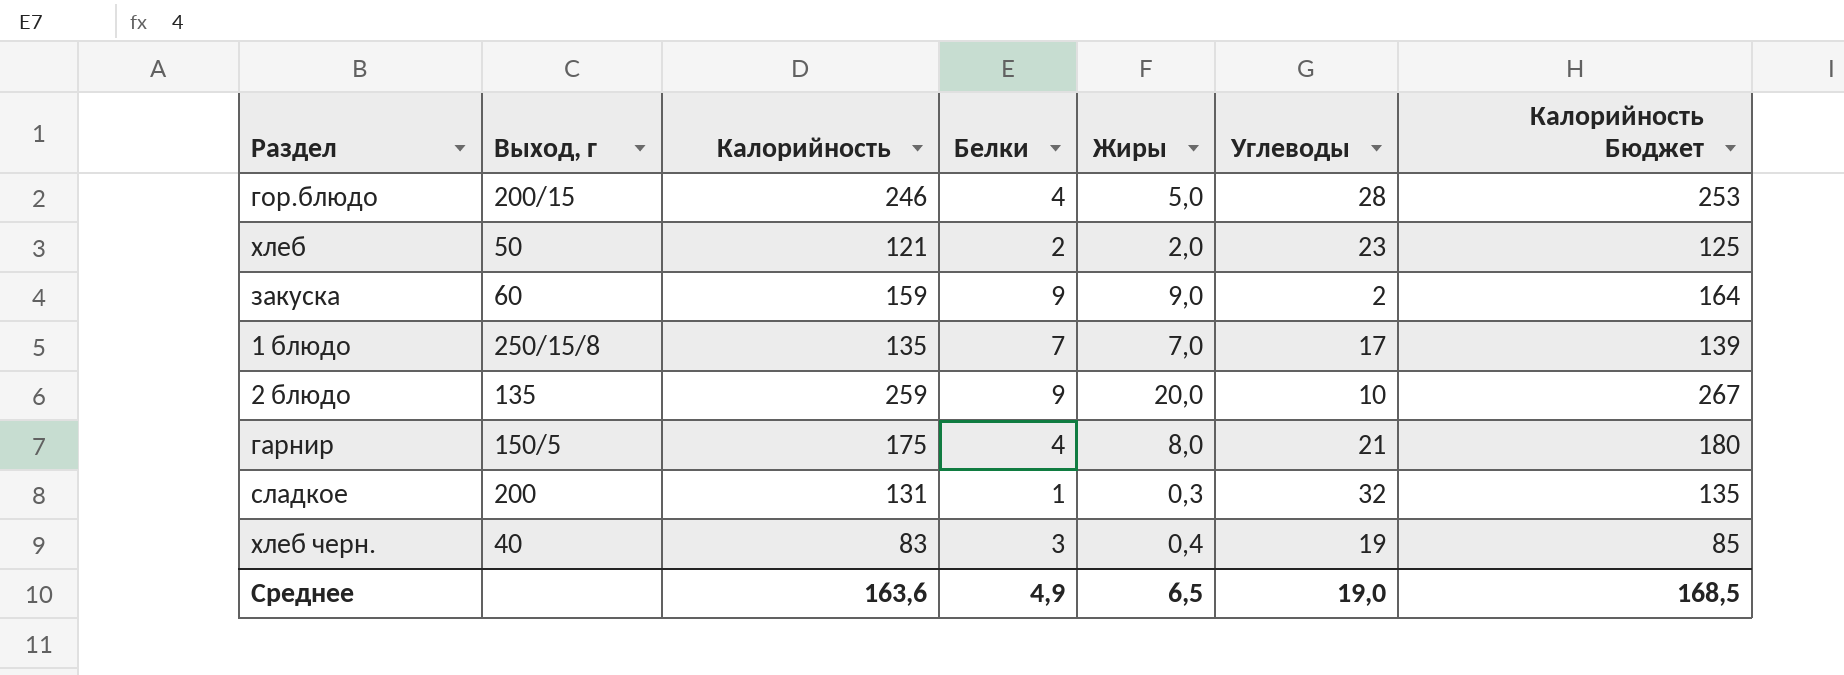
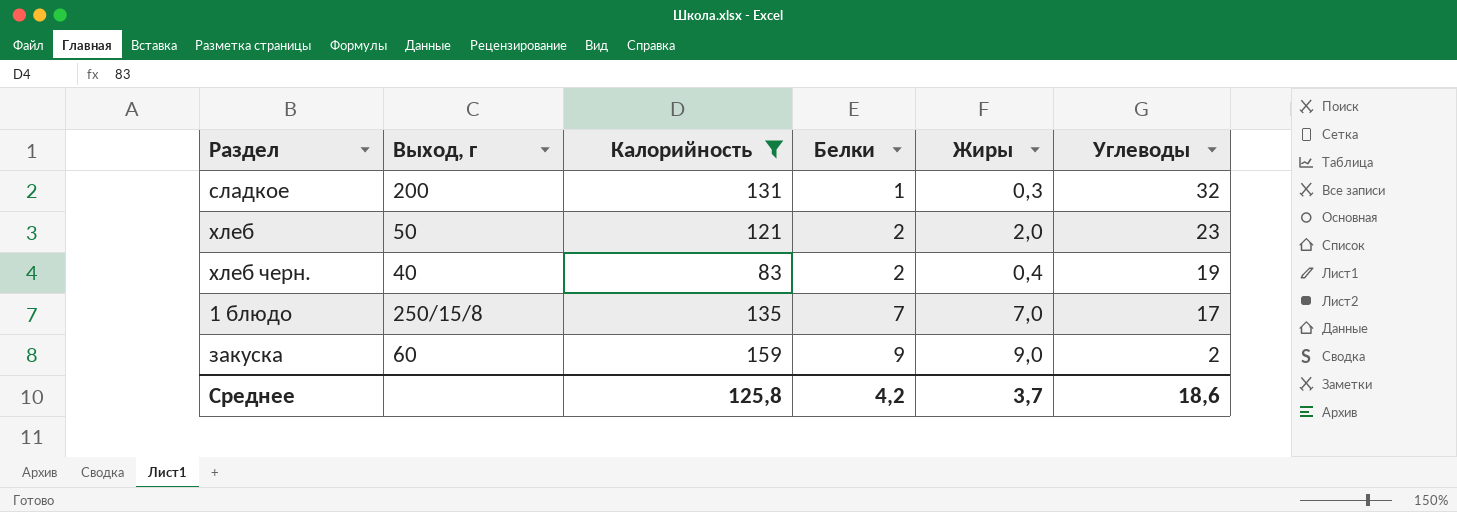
filter: none -> Калорийность <= 159
row order: none -> Белки ascending
column Калорийность Бюджет | formula: [Калорийность] * 1,03 -> none
хлеб черн. | Белки: 3 -> 2
Среднее | Калорийность: 163,6 -> 125,8
Среднее | Белки: 4,9 -> 4,2
Среднее | Жиры: 6,5 -> 3,7
Среднее | Углеводы: 19,0 -> 18,6

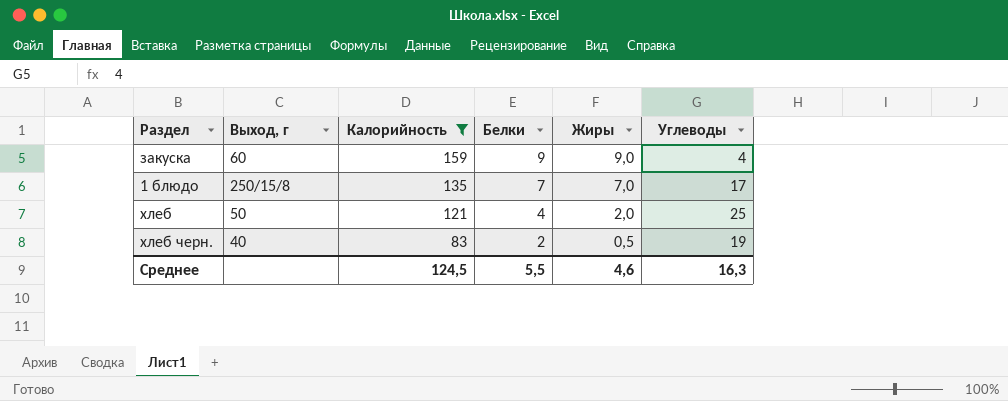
row order: Белки ascending -> Калорийность descending
row сладкое: 200 | 131 | 1 | 0,3 | 32 -> none
закуска | Углеводы: 2 -> 4
хлеб | Белки: 2 -> 4
хлеб | Углеводы: 23 -> 25
хлеб черн. | Жиры: 0,4 -> 0,5
Среднее | Калорийность: 125,8 -> 124,5
Среднее | Белки: 4,2 -> 5,5
Среднее | Жиры: 3,7 -> 4,6
Среднее | Углеводы: 18,6 -> 16,3

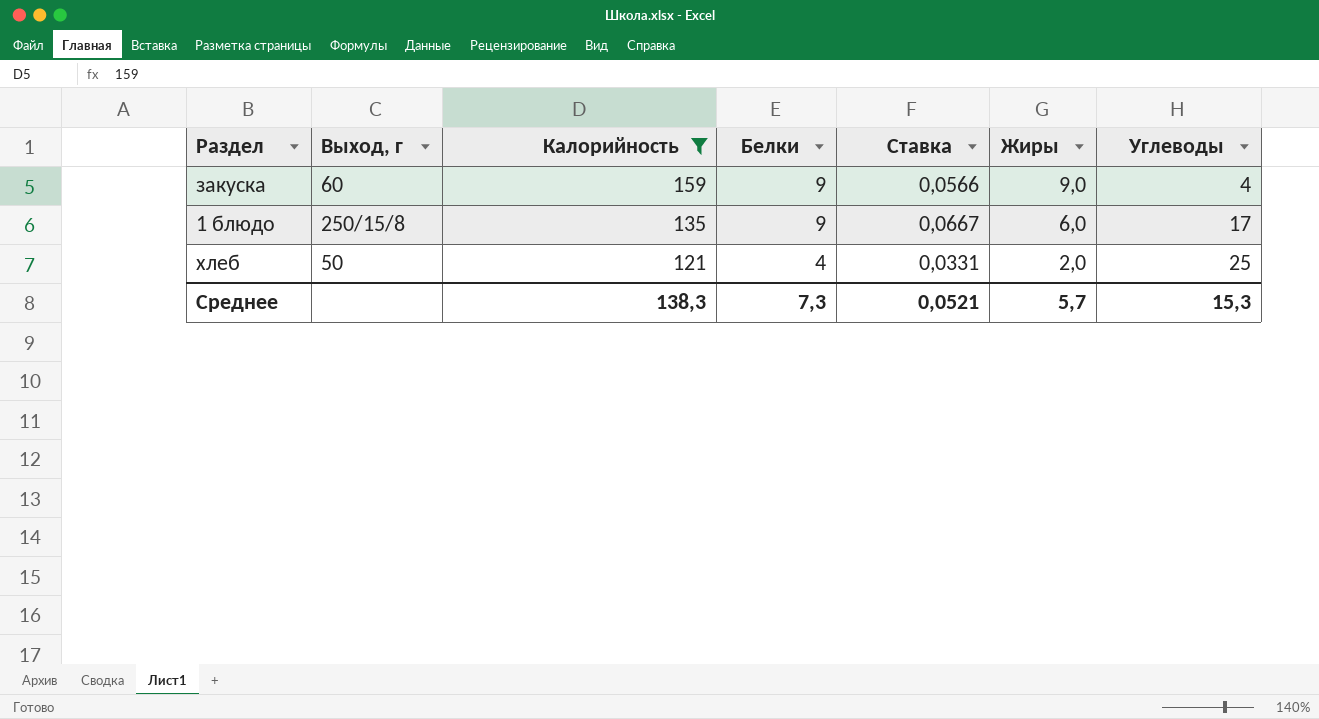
column Ставка | formula: none -> [Белки] / [Калорийность]
row хлеб черн.: 40 | 83 | 2 | 0,5 | 19 -> none
1 блюдо | Белки: 7 -> 9
1 блюдо | Жиры: 7,0 -> 6,0
Среднее | Калорийность: 124,5 -> 138,3
Среднее | Белки: 5,5 -> 7,3
Среднее | Жиры: 4,6 -> 5,7
Среднее | Углеводы: 16,3 -> 15,3

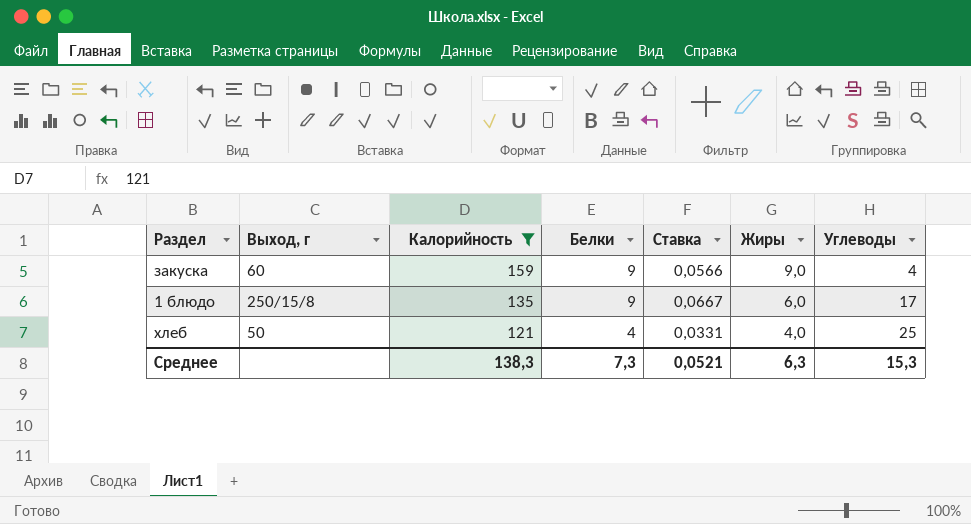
хлеб | Жиры: 2,0 -> 4,0
Среднее | Жиры: 5,7 -> 6,3

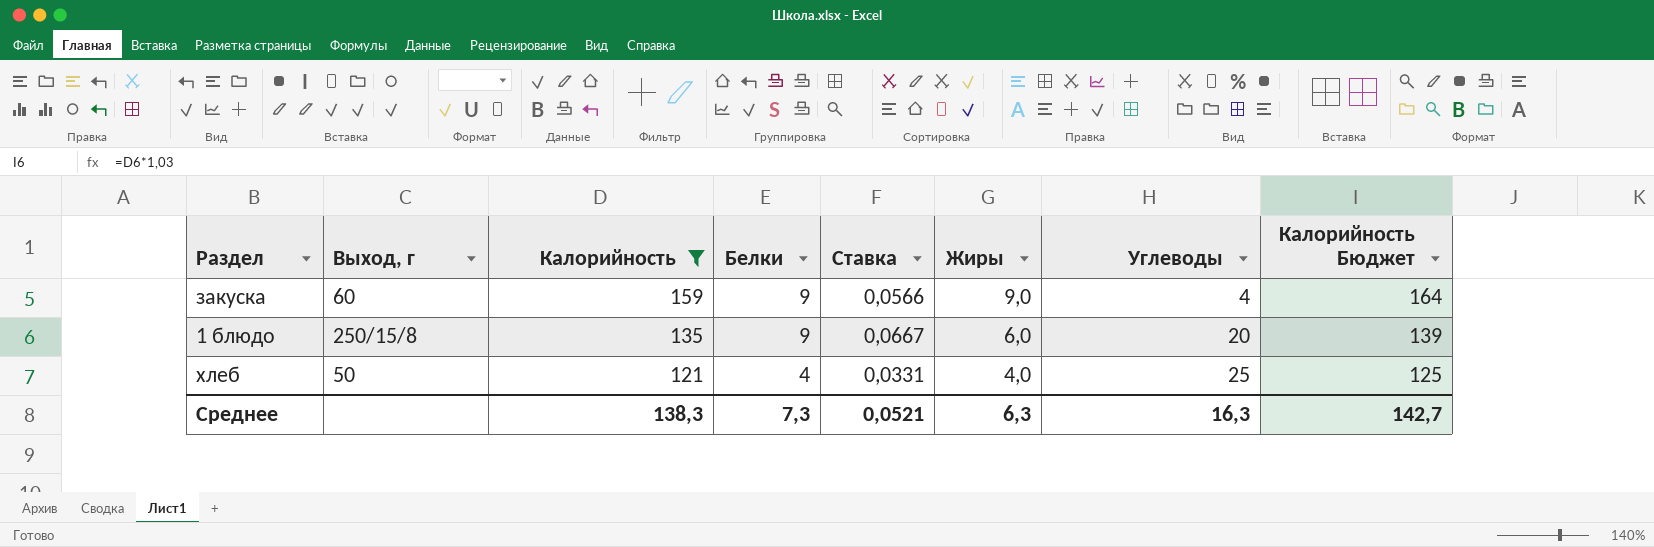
column Калорийность Бюджет | formula: none -> [Калорийность] * 1,03
1 блюдо | Углеводы: 17 -> 20
Среднее | Углеводы: 15,3 -> 16,3

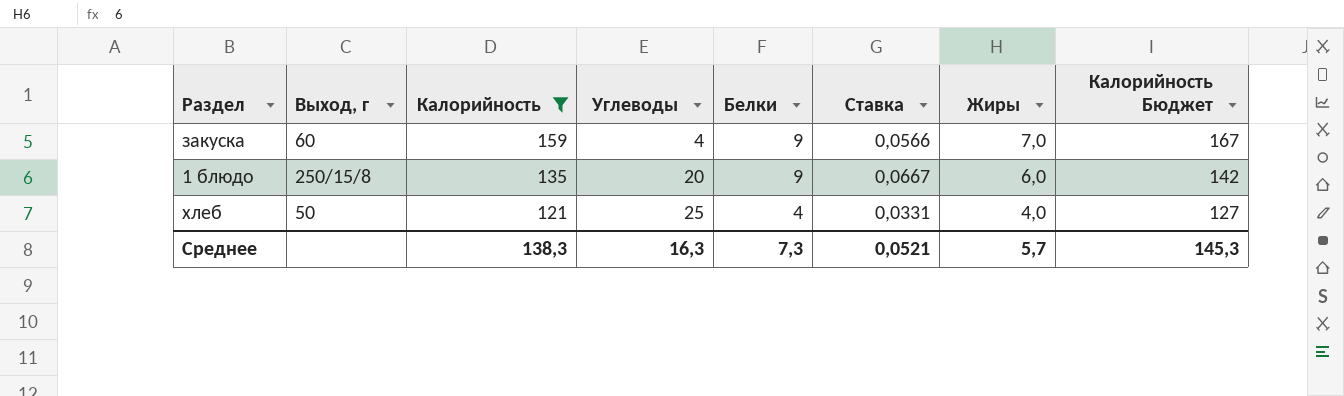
column Углеводы | position: 7 -> 4
column Калорийность Бюджет | formula: [Калорийность] * 1,03 -> [Калорийность] * 1,05
закуска | Жиры: 9,0 -> 7,0
Среднее | Жиры: 6,3 -> 5,7
Среднее | Калорийность Бюджет: 142,7 -> 145,3

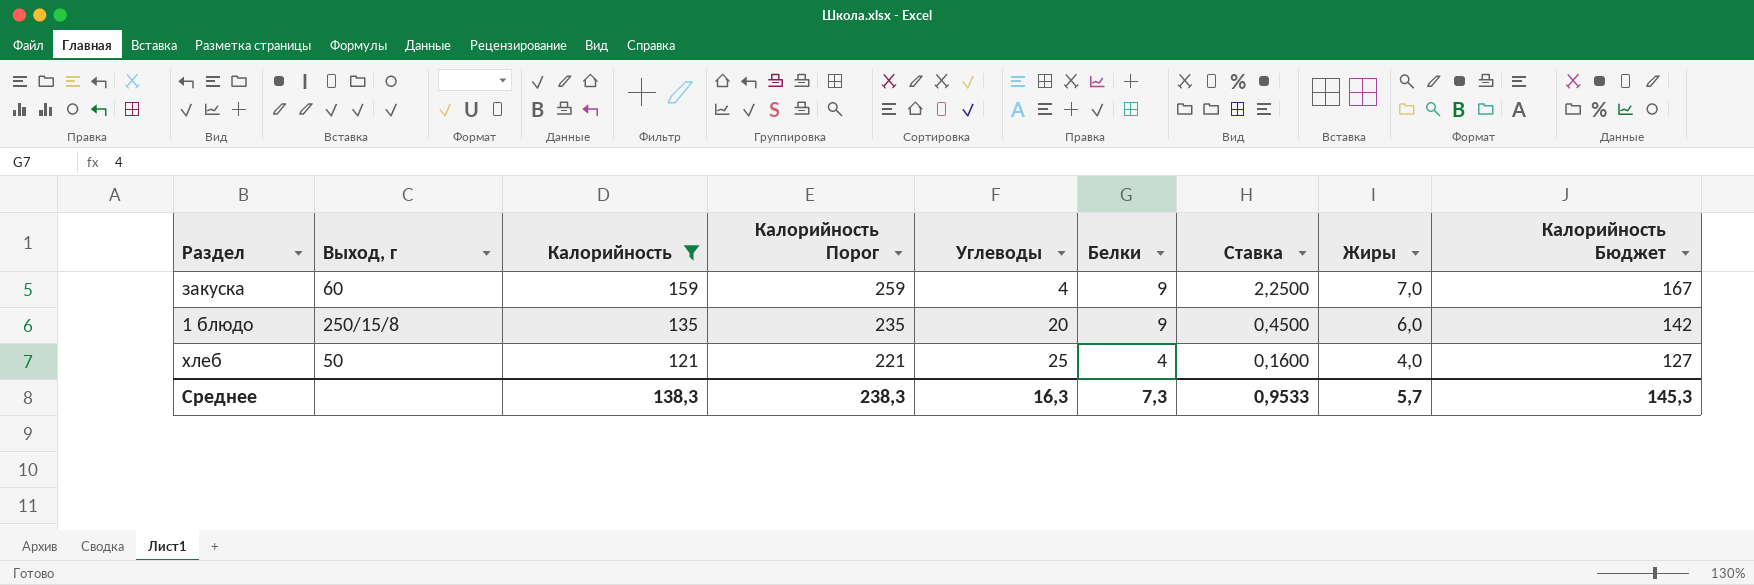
column Калорийность Порог | formula: none -> [Калорийность] + 100
column Ставка | formula: [Белки] / [Калорийность] -> [Белки] / [Углеводы]
Среднее | Ставка: 0,0521 -> 0,9533

